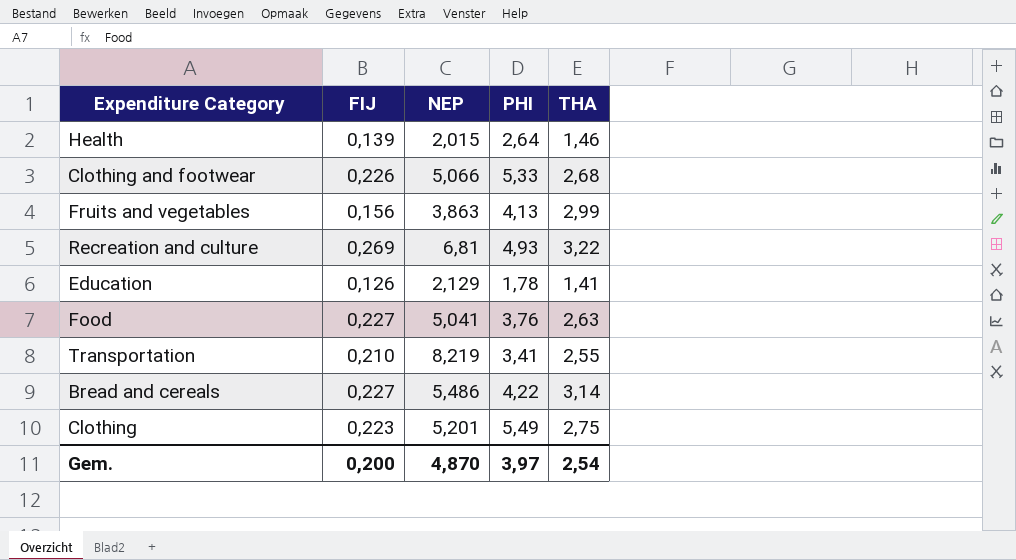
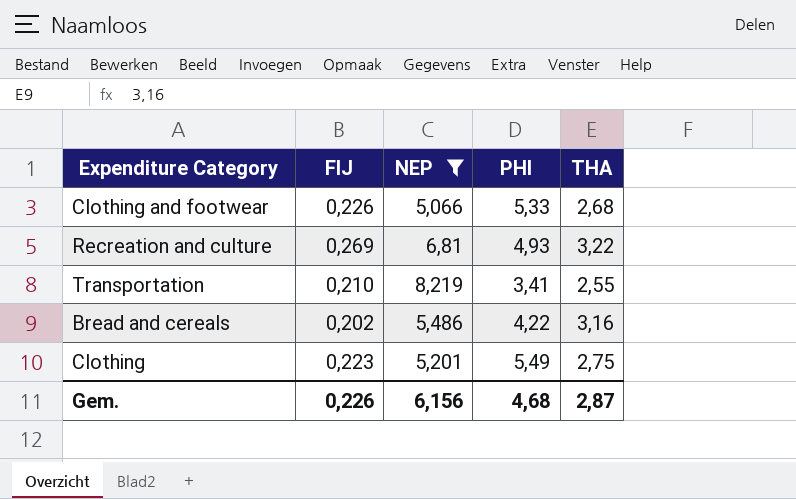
filter: none -> NEP >= 5,066
Bread and cereals | FIJ: 0,227 -> 0,202
Bread and cereals | THA: 3,14 -> 3,16
Gem. | FIJ: 0,200 -> 0,226
Gem. | NEP: 4,870 -> 6,156
Gem. | PHI: 3,97 -> 4,68
Gem. | THA: 2,54 -> 2,87

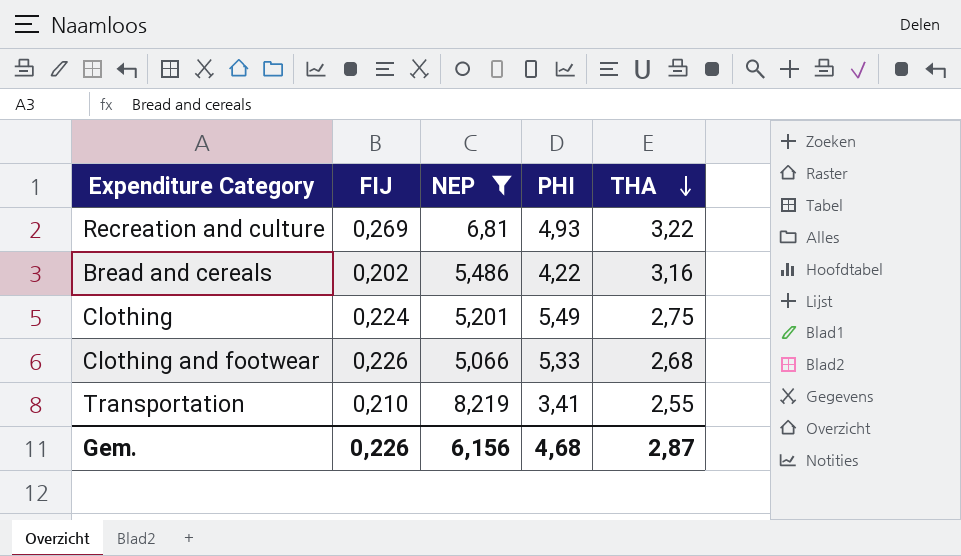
row order: none -> THA descending
Clothing | FIJ: 0,223 -> 0,224

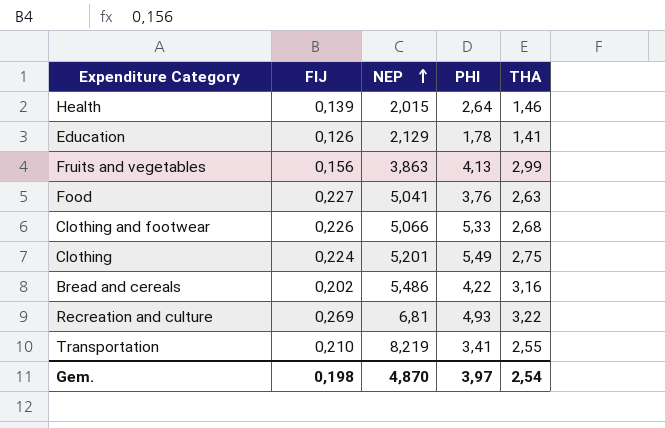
filter: NEP >= 5,066 -> none
row order: THA descending -> NEP ascending
Gem. | FIJ: 0,226 -> 0,198
Gem. | NEP: 6,156 -> 4,870
Gem. | PHI: 4,68 -> 3,97
Gem. | THA: 2,87 -> 2,54

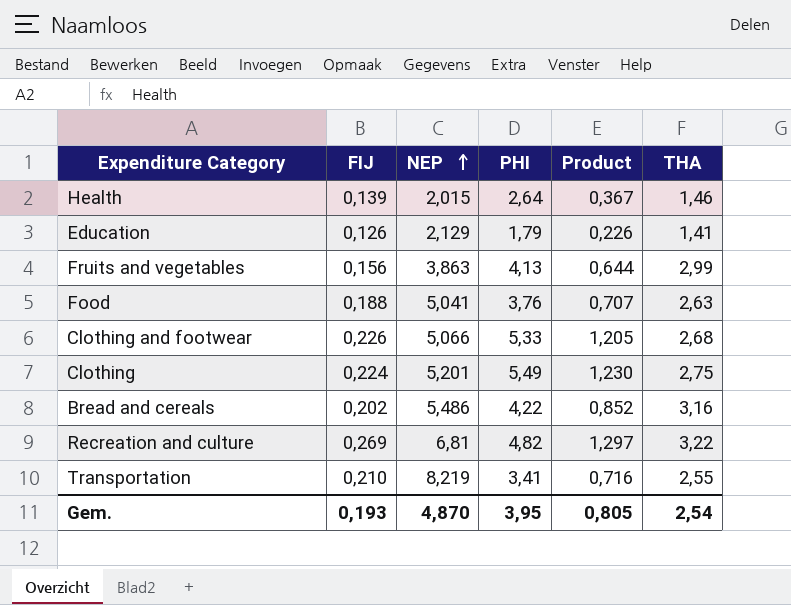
column Product | formula: none -> [FIJ] * [PHI]
Education | PHI: 1,78 -> 1,79
Food | FIJ: 0,227 -> 0,188
Recreation and culture | PHI: 4,93 -> 4,82
Gem. | FIJ: 0,198 -> 0,193
Gem. | PHI: 3,97 -> 3,95

